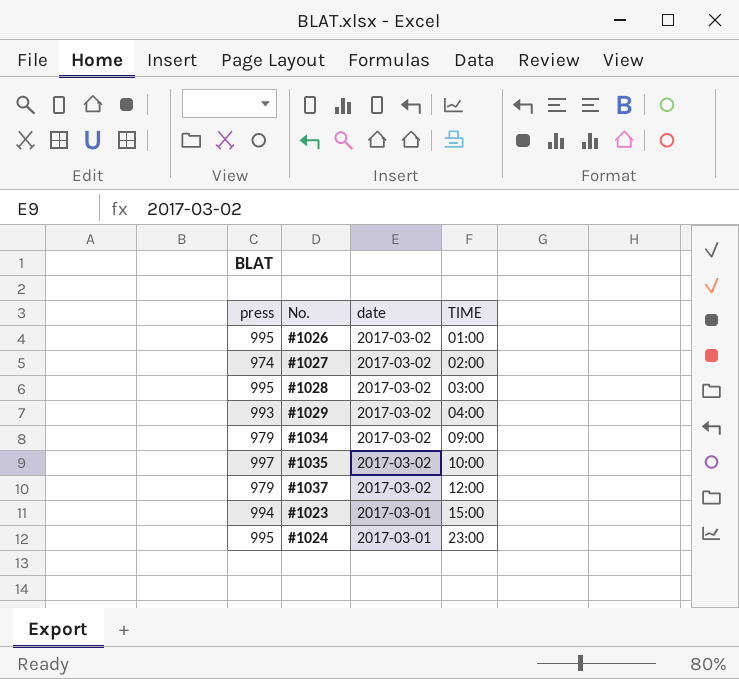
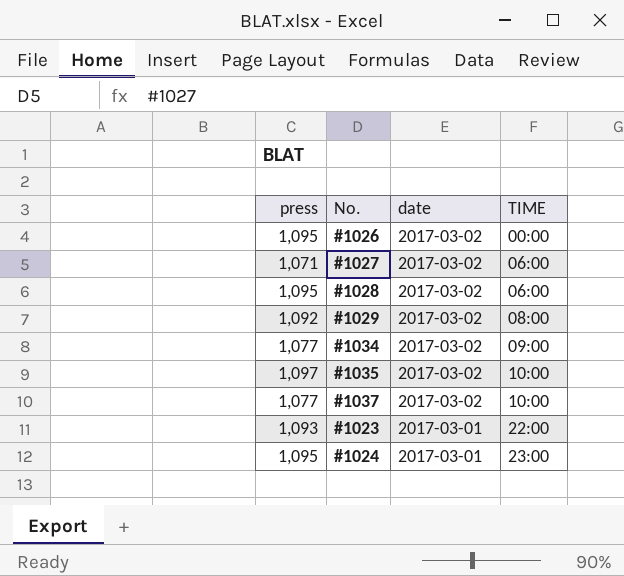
#1026 | press: 995 -> 1,095
#1026 | TIME: 01:00 -> 00:00
#1027 | press: 974 -> 1,071
#1027 | TIME: 02:00 -> 06:00
#1028 | press: 995 -> 1,095
#1028 | TIME: 03:00 -> 06:00
#1029 | press: 993 -> 1,092
#1029 | TIME: 04:00 -> 08:00
#1034 | press: 979 -> 1,077
#1035 | press: 997 -> 1,097
#1037 | press: 979 -> 1,077
#1037 | TIME: 12:00 -> 10:00
#1023 | press: 994 -> 1,093
#1023 | TIME: 15:00 -> 22:00
#1024 | press: 995 -> 1,095

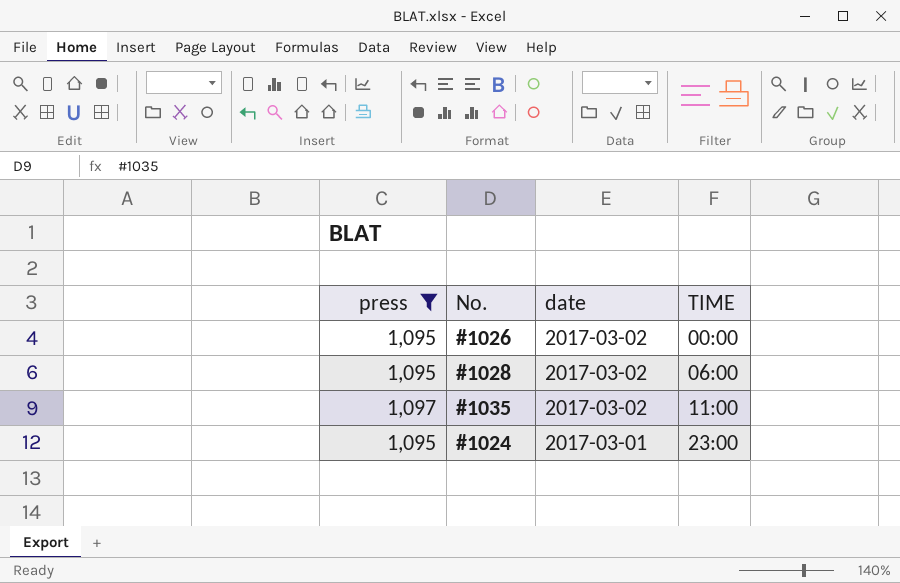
filter: none -> press >= 1,095
#1035 | TIME: 10:00 -> 11:00

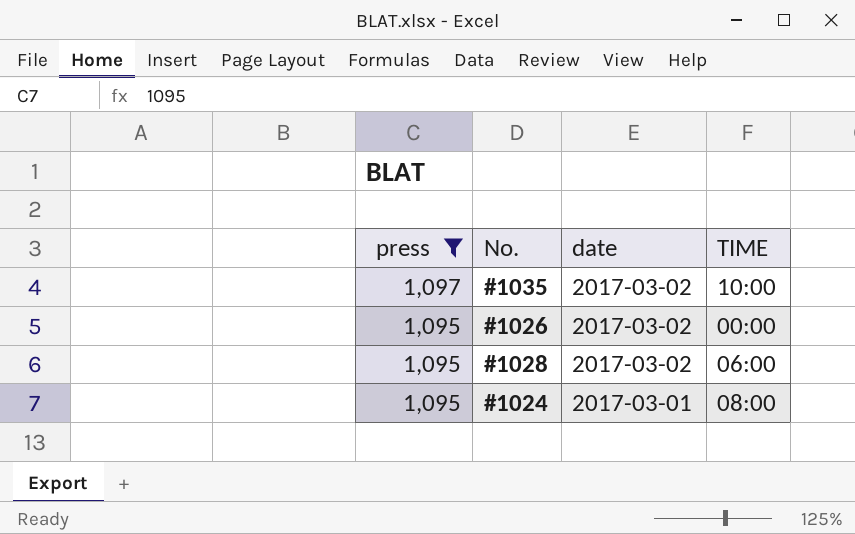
row order: date descending -> press descending
#1035 | TIME: 11:00 -> 10:00
#1024 | TIME: 23:00 -> 08:00

